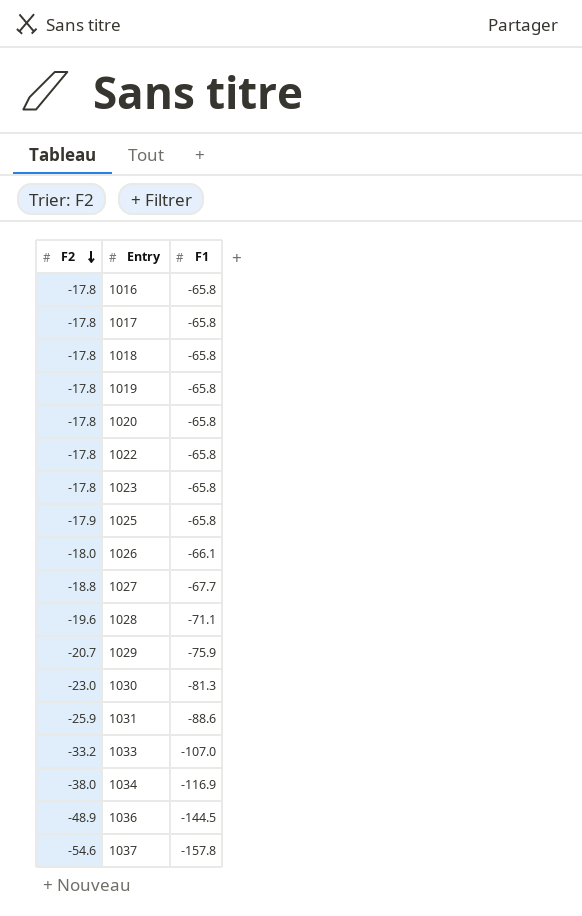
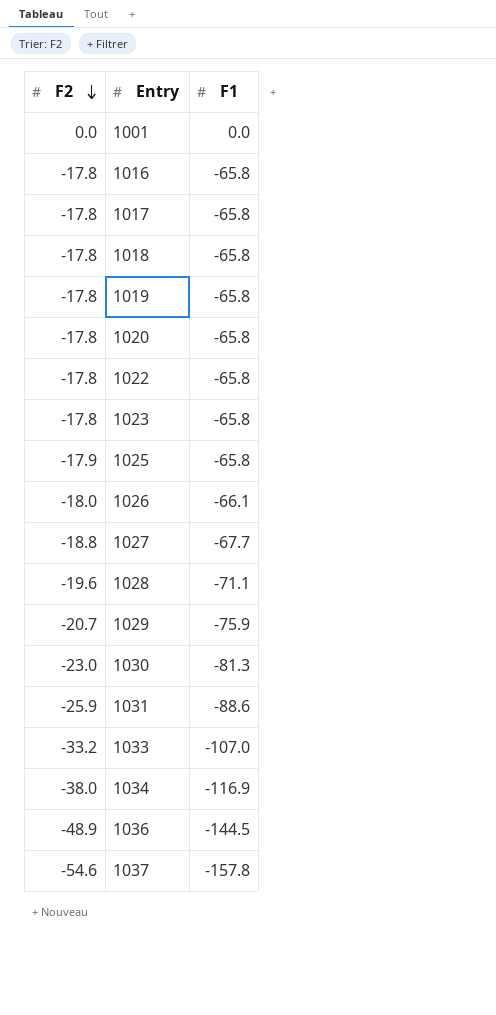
row 1001: none -> 0.0 | 0.0

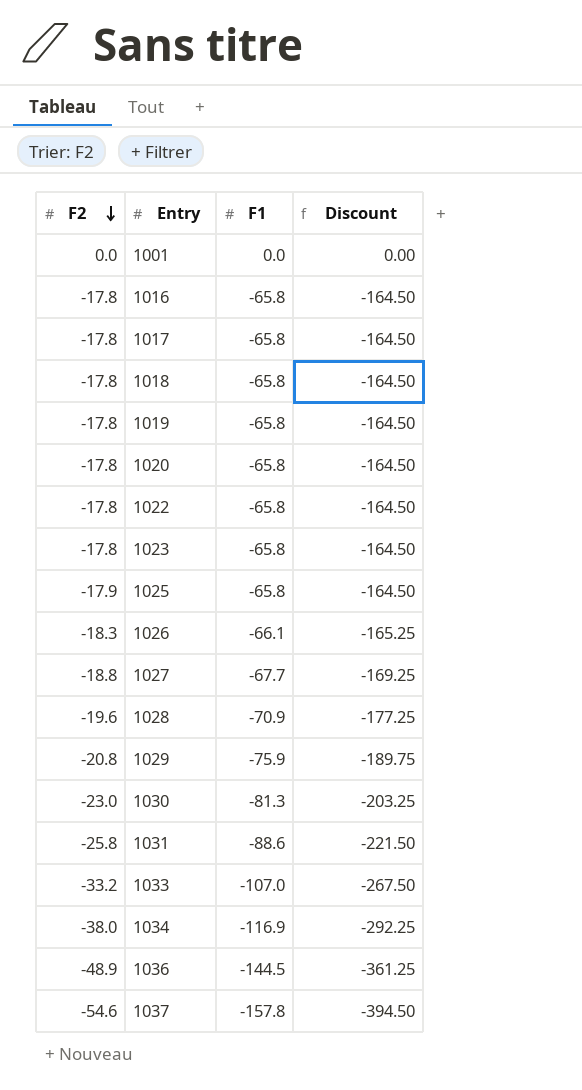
column Discount | formula: none -> [F1] * 2.5
1026 | F2: -18.0 -> -18.3
1028 | F1: -71.1 -> -70.9
1029 | F2: -20.7 -> -20.8
1031 | F2: -25.9 -> -25.8

